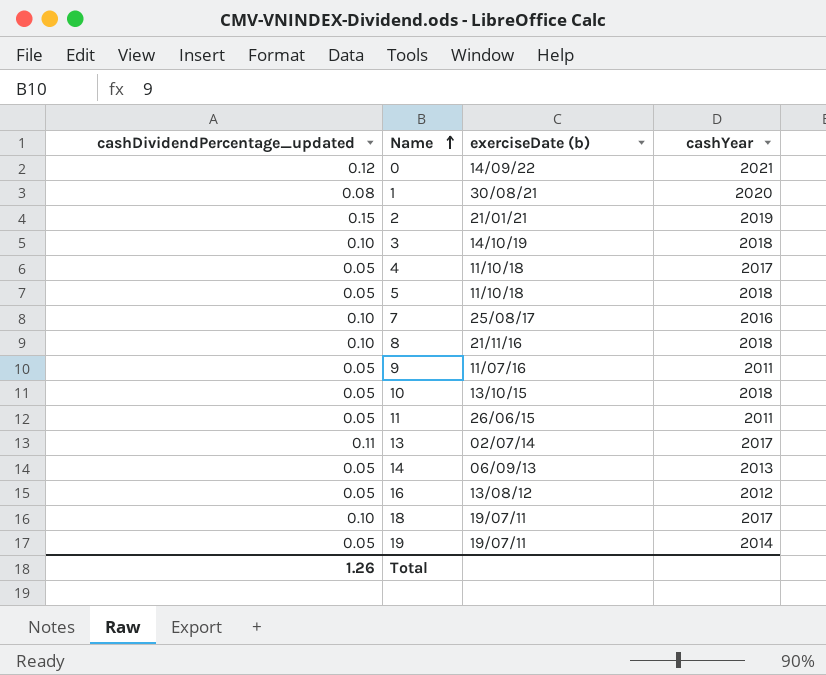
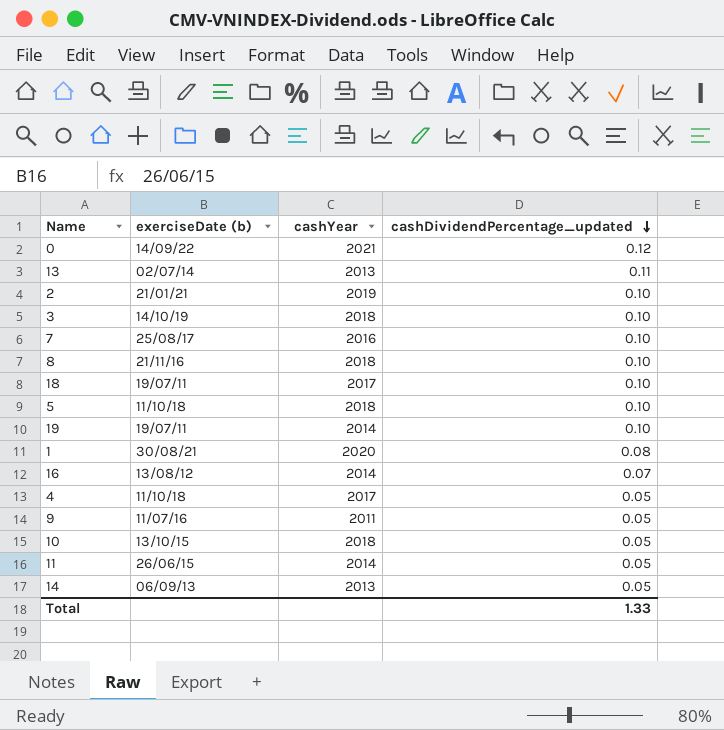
row order: Name ascending -> cashDividendPercentage_updated descending
column cashDividendPercentage_updated | position: 1 -> 4
13 | cashYear: 2017 -> 2013
2 | cashDividendPercentage_updated: 0.15 -> 0.10
5 | cashDividendPercentage_updated: 0.05 -> 0.10
19 | cashDividendPercentage_updated: 0.05 -> 0.10
16 | cashYear: 2012 -> 2014
16 | cashDividendPercentage_updated: 0.05 -> 0.07
11 | cashYear: 2011 -> 2014
Total | cashDividendPercentage_updated: 1.26 -> 1.33

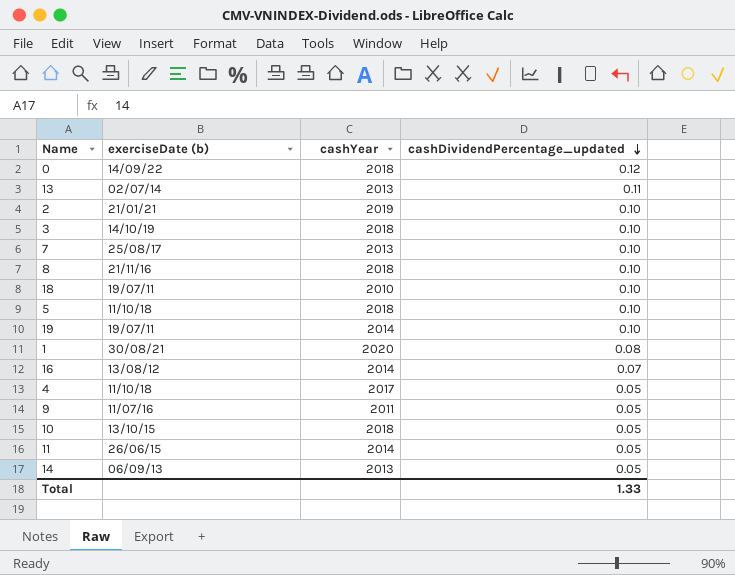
0 | cashYear: 2021 -> 2018
7 | cashYear: 2016 -> 2013
18 | cashYear: 2017 -> 2010

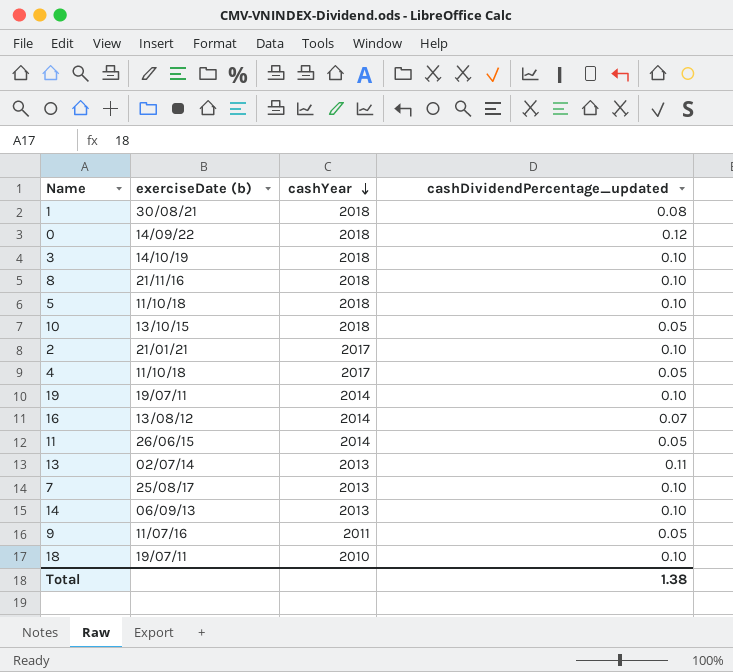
row order: cashDividendPercentage_updated descending -> cashYear descending
1 | cashYear: 2020 -> 2018
2 | cashYear: 2019 -> 2017
14 | cashDividendPercentage_updated: 0.05 -> 0.10
Total | cashDividendPercentage_updated: 1.33 -> 1.38

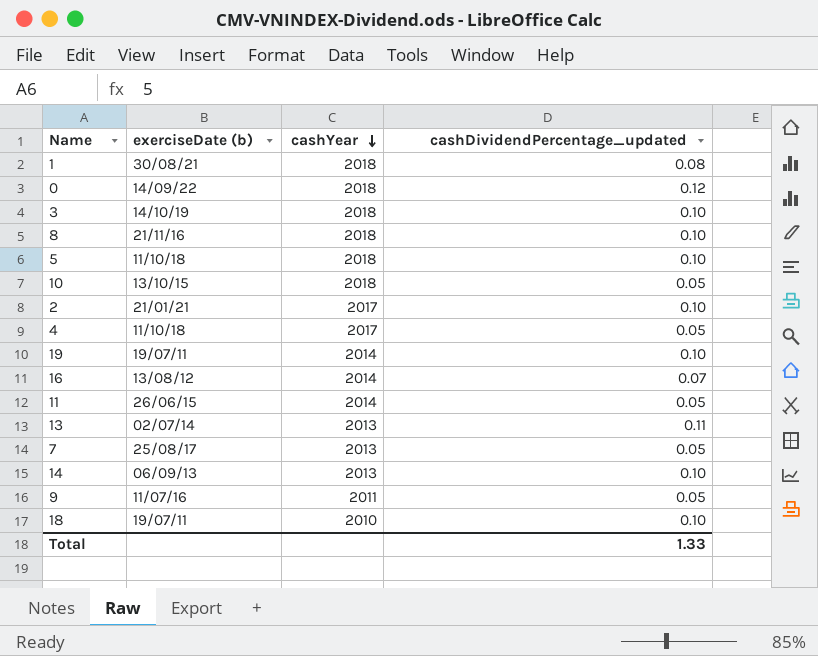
7 | cashDividendPercentage_updated: 0.10 -> 0.05
Total | cashDividendPercentage_updated: 1.38 -> 1.33

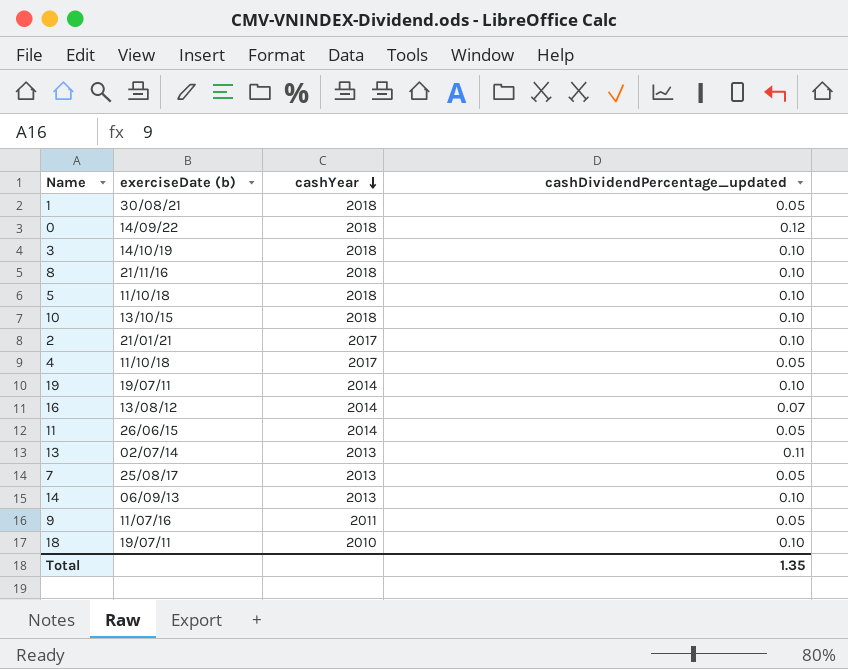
1 | cashDividendPercentage_updated: 0.08 -> 0.05
10 | cashDividendPercentage_updated: 0.05 -> 0.10
Total | cashDividendPercentage_updated: 1.33 -> 1.35

